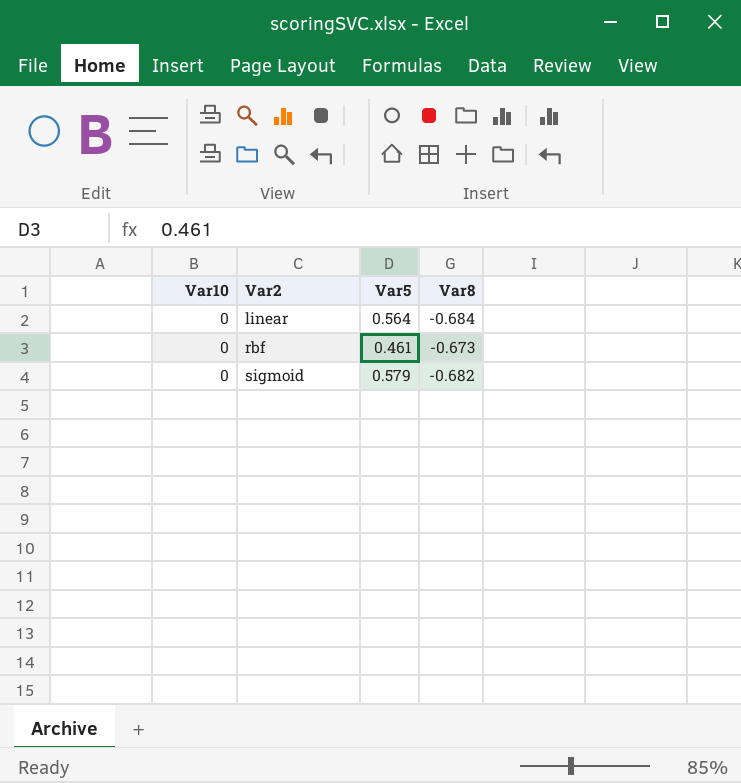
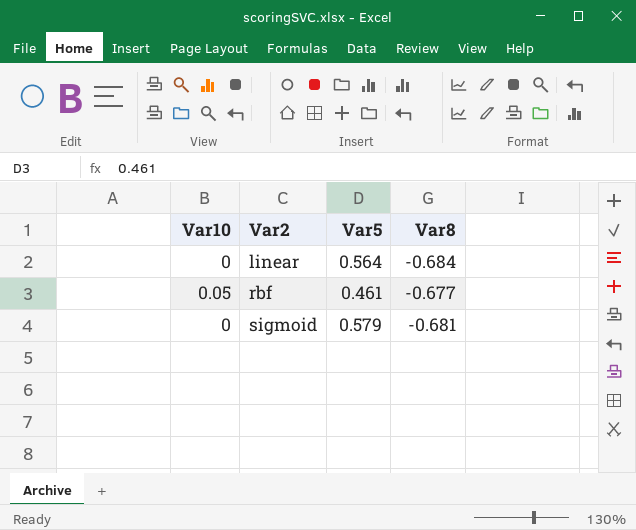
rbf | Var10: 0 -> 0.05
rbf | Var8: -0.673 -> -0.677
sigmoid | Var8: -0.682 -> -0.681

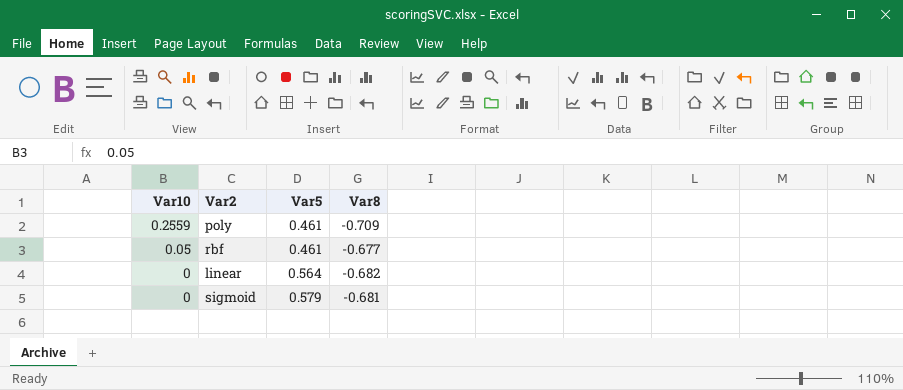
row order: Var2 ascending -> Var10 descending
row poly: none -> 0.2559 | 0.461 | -0.709
linear | Var8: -0.684 -> -0.682

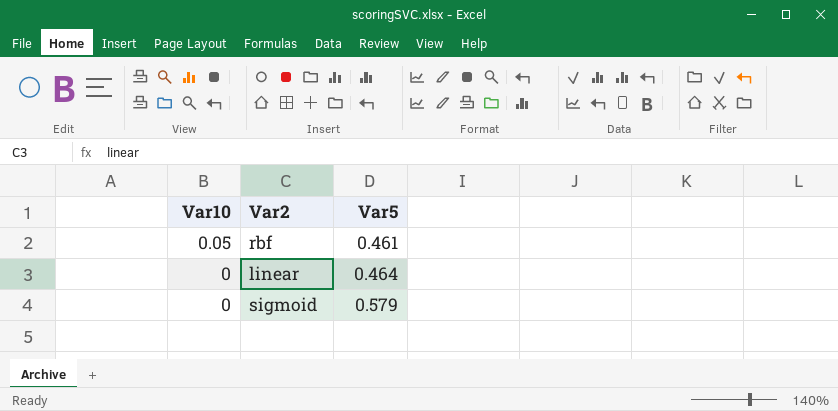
column Var8 | position: 4 -> none
row poly: 0.2559 | 0.461 | -0.709 -> none
linear | Var5: 0.564 -> 0.464

